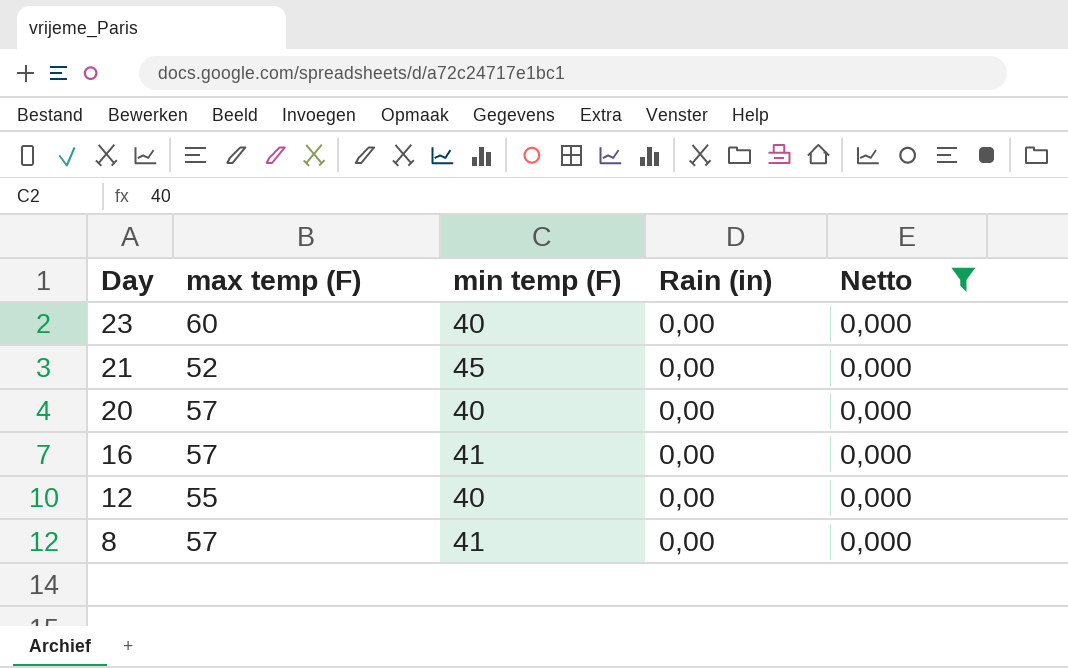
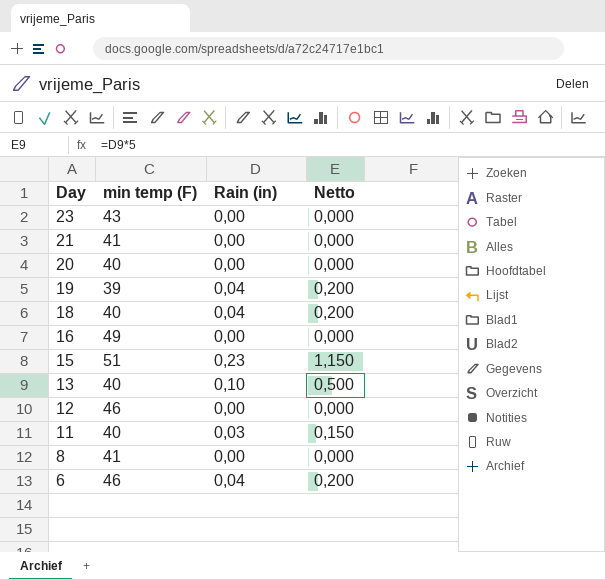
filter: Netto = 0,000 -> none
column max temp (F) | position: 2 -> none
23 | min temp (F): 40 -> 43
21 | min temp (F): 45 -> 41
16 | min temp (F): 41 -> 49
12 | min temp (F): 40 -> 46

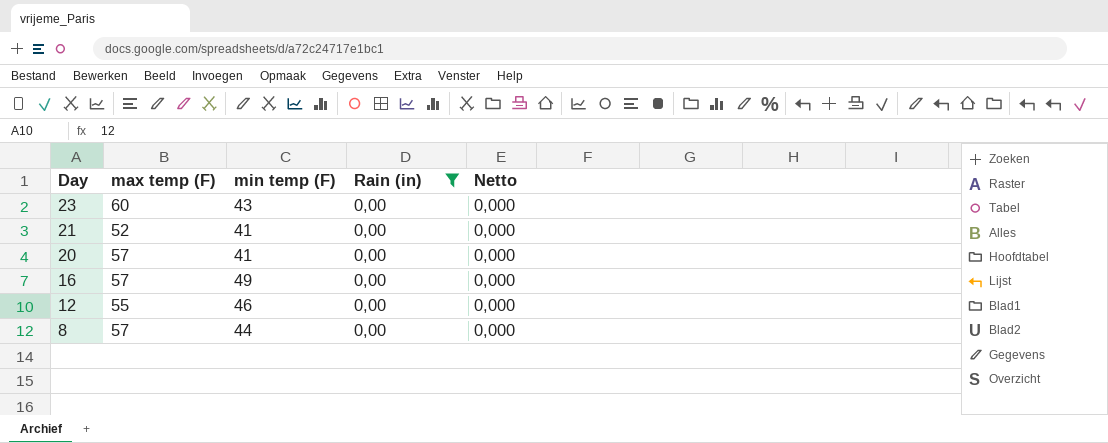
filter: none -> Rain (in) = 0,00
column max temp (F) | position: none -> 2
20 | min temp (F): 40 -> 41
8 | min temp (F): 41 -> 44

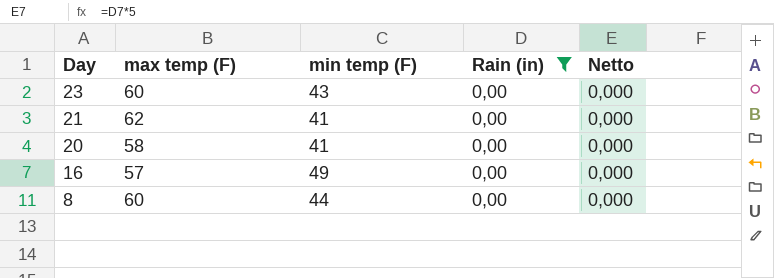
row 12: 55 | 46 | 0,00 | 0,000 -> none
21 | max temp (F): 52 -> 62
20 | max temp (F): 57 -> 58
8 | max temp (F): 57 -> 60

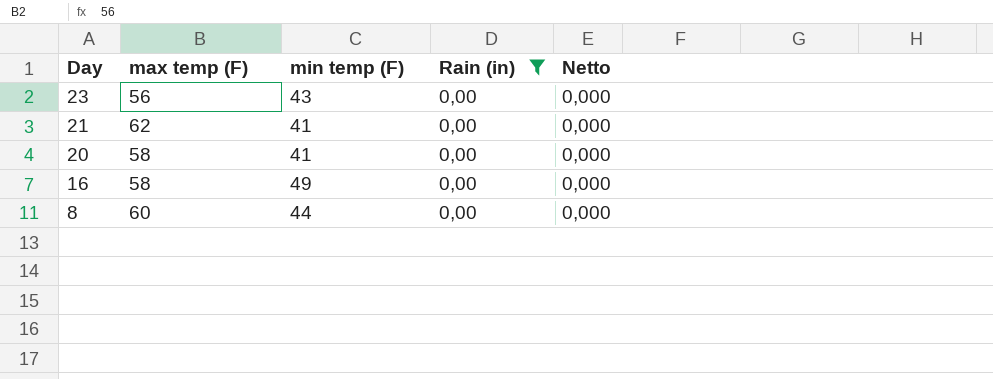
23 | max temp (F): 60 -> 56
16 | max temp (F): 57 -> 58

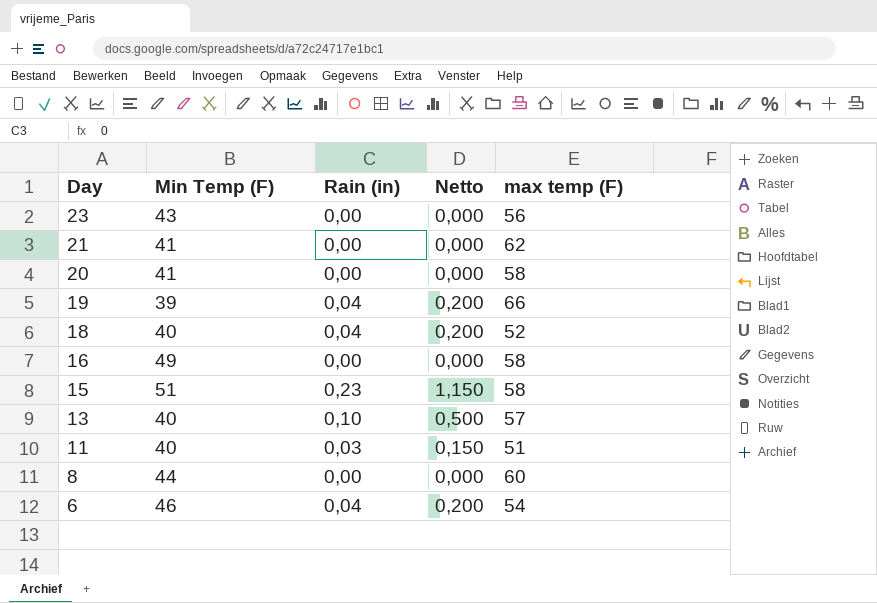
filter: Rain (in) = 0,00 -> none
column name: min temp (F) -> Min Temp (F)
column max temp (F) | position: 2 -> 5

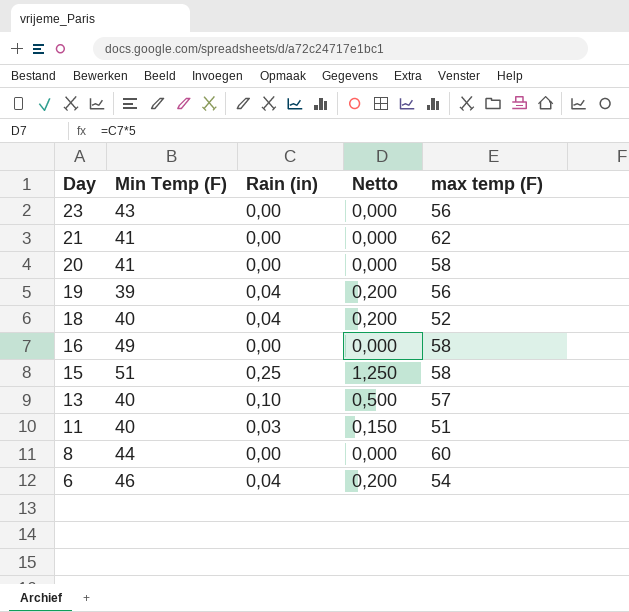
19 | max temp (F): 66 -> 56
15 | Rain (in): 0,23 -> 0,25
15 | Netto: 1,150 -> 1,250

